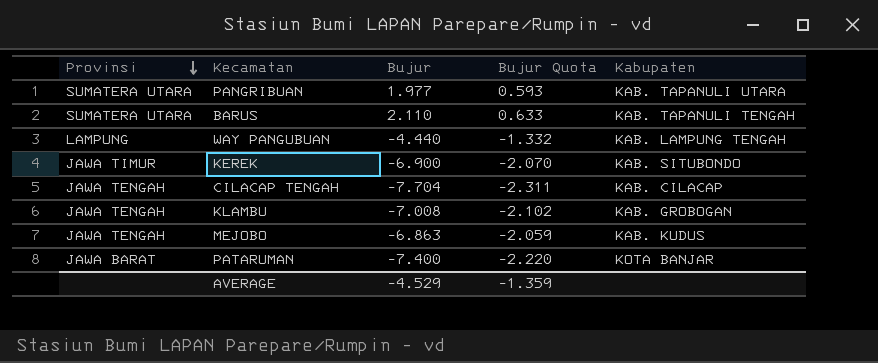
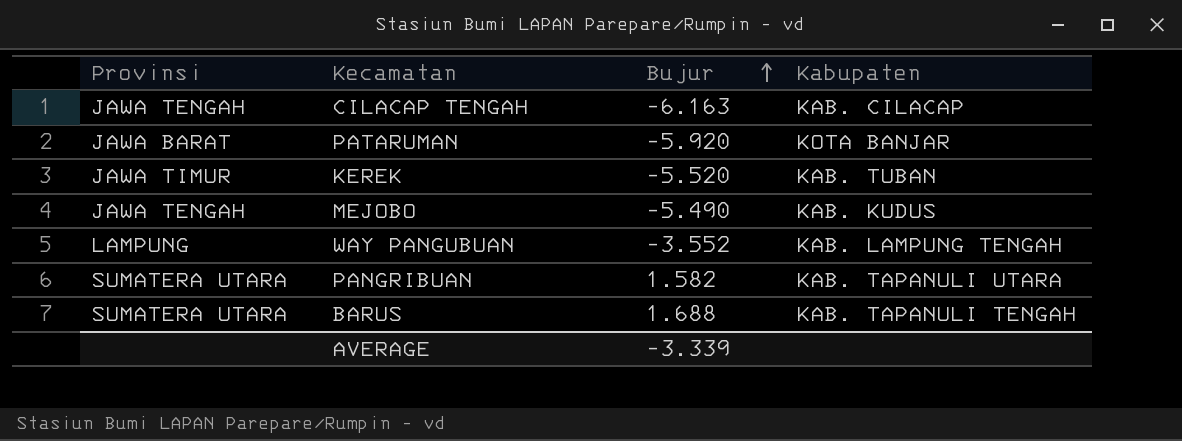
row order: Provinsi descending -> Bujur ascending
column Bujur Quota | formula: [Bujur] * 0.3 -> none
row KLAMBU: JAWA TENGAH | -7.008 | -2.102 | KAB. GROBOGAN -> none
CILACAP TENGAH | Bujur: -7.704 -> -6.163
PATARUMAN | Bujur: -7.400 -> -5.920
KEREK | Bujur: -6.900 -> -5.520
KEREK | Kabupaten: KAB. SITUBONDO -> KAB. TUBAN
MEJOBO | Bujur: -6.863 -> -5.490
WAY PANGUBUAN | Bujur: -4.440 -> -3.552
PANGRIBUAN | Bujur: 1.977 -> 1.582
BARUS | Bujur: 2.110 -> 1.688
AVERAGE | Bujur: -4.529 -> -3.339

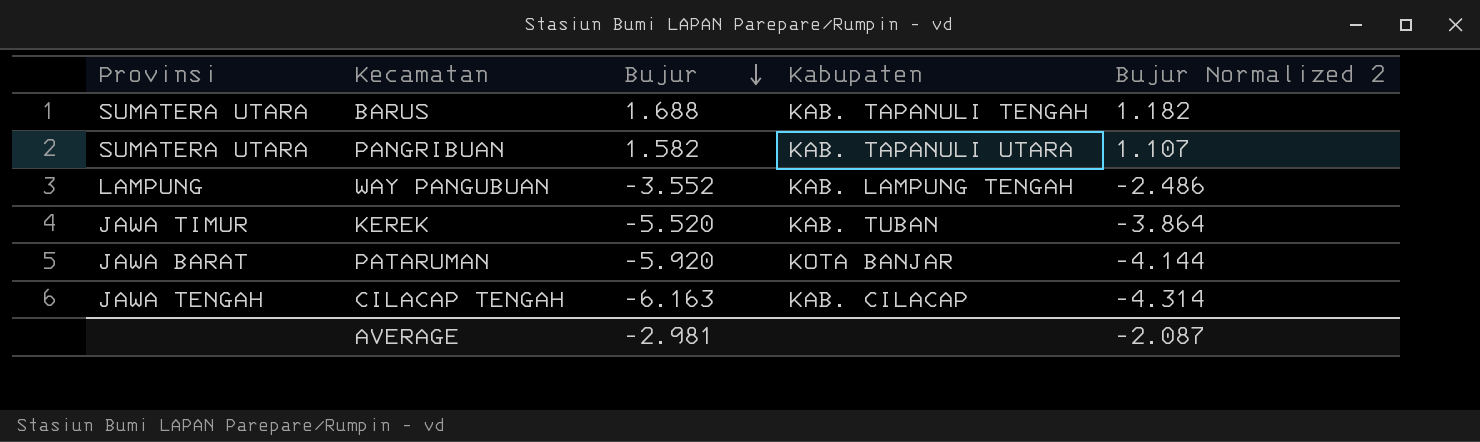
row order: Bujur ascending -> Bujur descending
column Bujur Normalized 2 | formula: none -> [Bujur] * 0.7
row MEJOBO: JAWA TENGAH | -5.490 | KAB. KUDUS -> none
AVERAGE | Bujur: -3.339 -> -2.981

